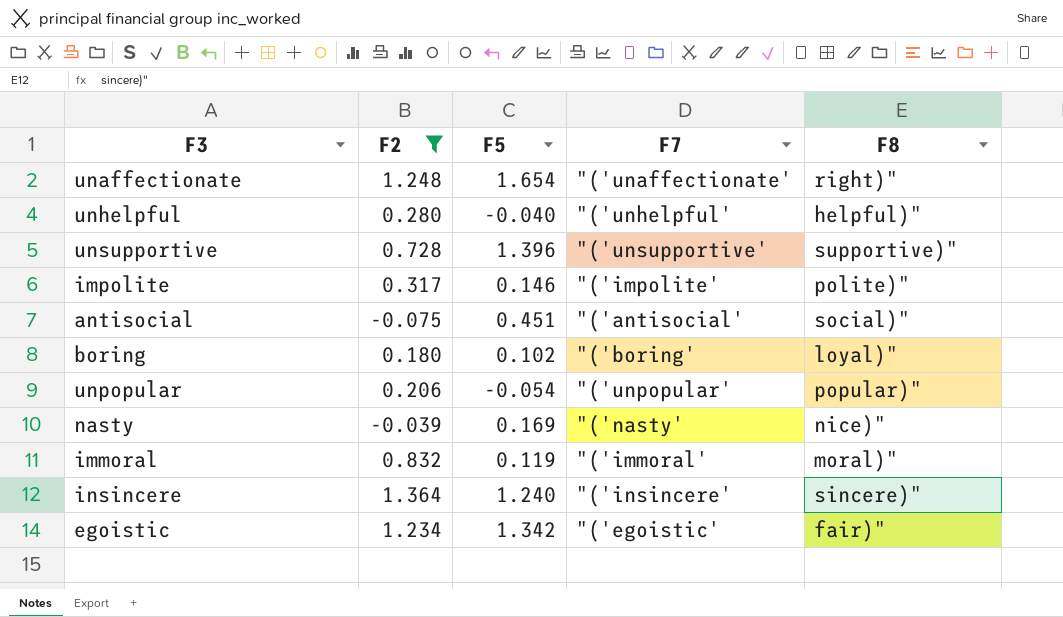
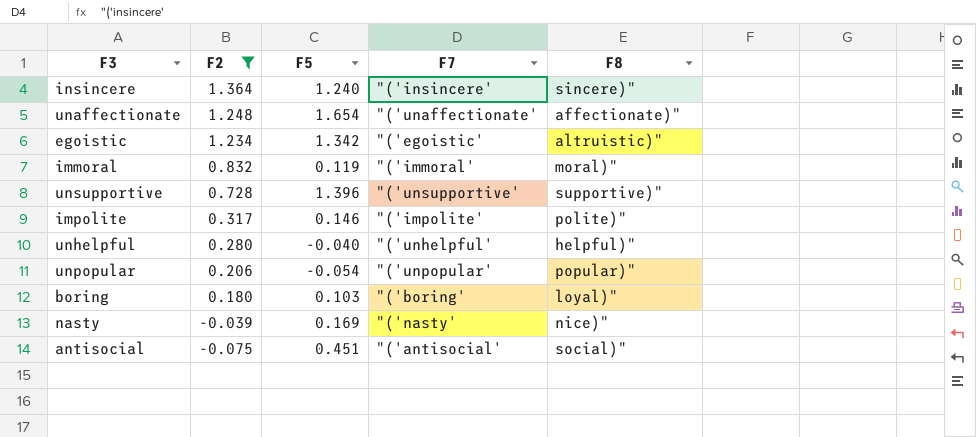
row order: none -> F2 descending
unaffectionate | F8: right)" -> affectionate)"
egoistic | F8: fair)" -> altruistic)"
boring | F5: 0.102 -> 0.103

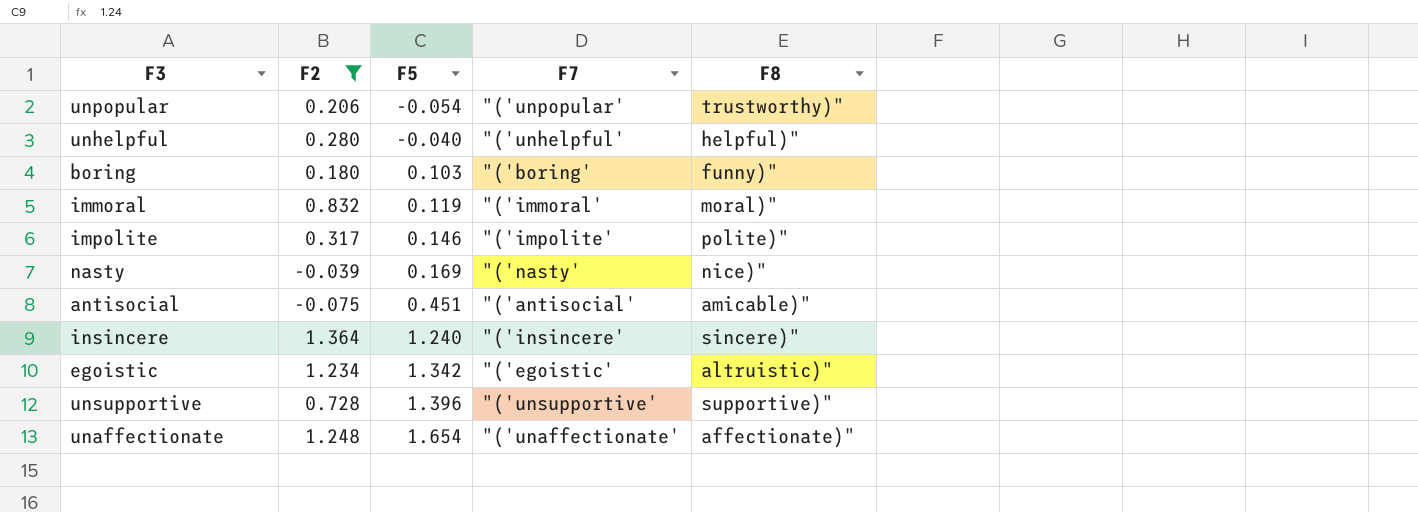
row order: F2 descending -> F5 ascending
unpopular | F8: popular)" -> trustworthy)"
boring | F8: loyal)" -> funny)"
antisocial | F8: social)" -> amicable)"

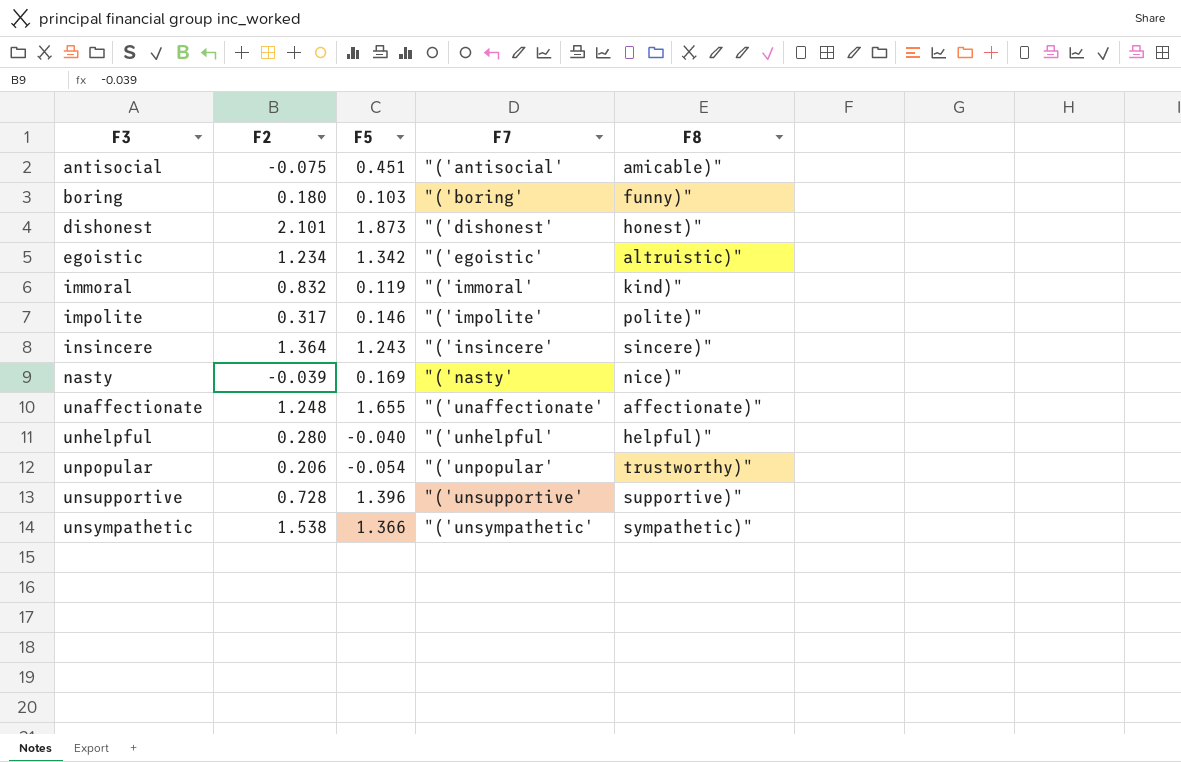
filter: F2 <= 1.364 -> none
row order: F5 ascending -> F3 ascending
immoral | F8: moral)" -> kind)"
insincere | F5: 1.240 -> 1.243
unaffectionate | F5: 1.654 -> 1.655

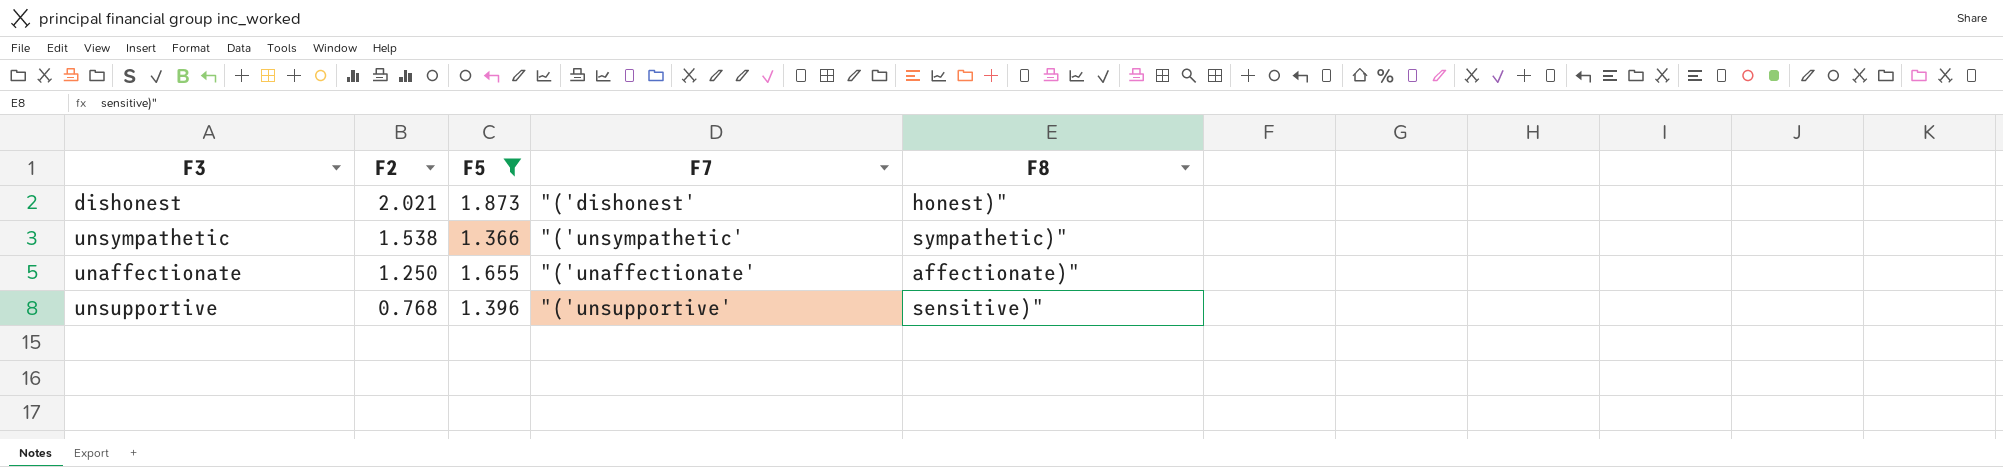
filter: none -> F5 >= 1.366
row order: F3 ascending -> F2 descending
dishonest | F2: 2.101 -> 2.021
unaffectionate | F2: 1.248 -> 1.250
unsupportive | F2: 0.728 -> 0.768
unsupportive | F8: supportive)" -> sensitive)"

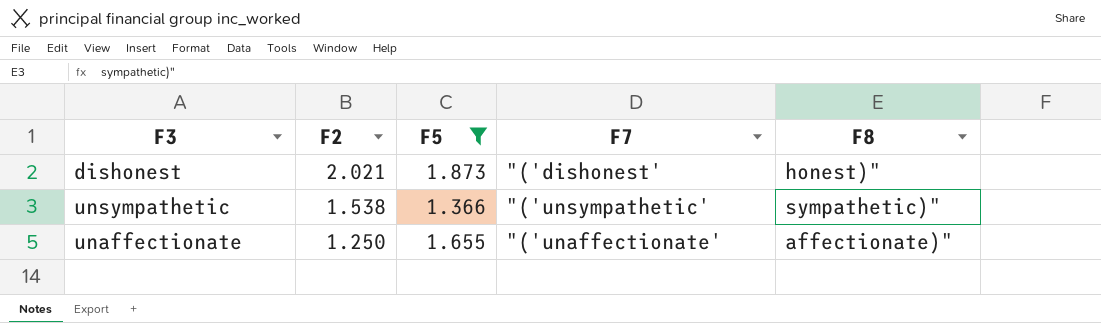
row unsupportive: 0.768 | 1.396 | "('unsupportive' | sensitive)" -> none

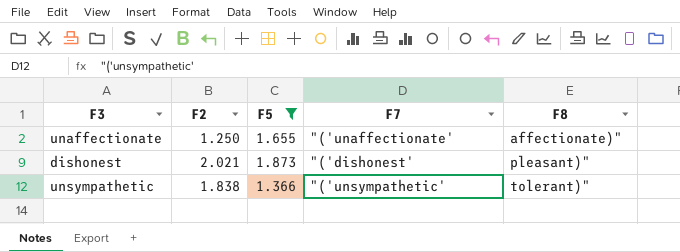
row order: F2 descending -> F8 ascending
dishonest | F8: honest)" -> pleasant)"
unsympathetic | F2: 1.538 -> 1.838
unsympathetic | F8: sympathetic)" -> tolerant)"

